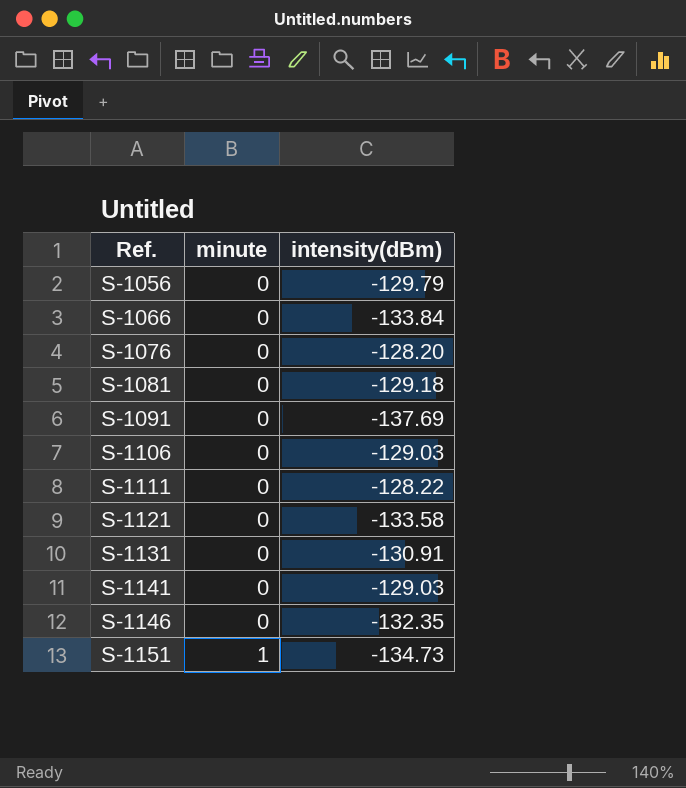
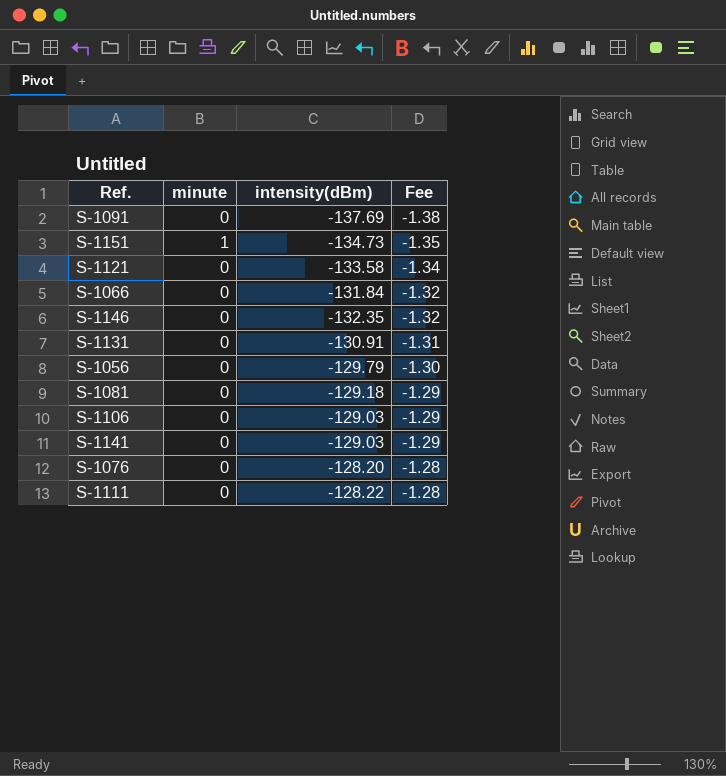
row order: Ref. ascending -> Fee ascending
column Fee | formula: none -> [intensity(dBm)] * 0.01
S-1066 | intensity(dBm): -133.84 -> -131.84

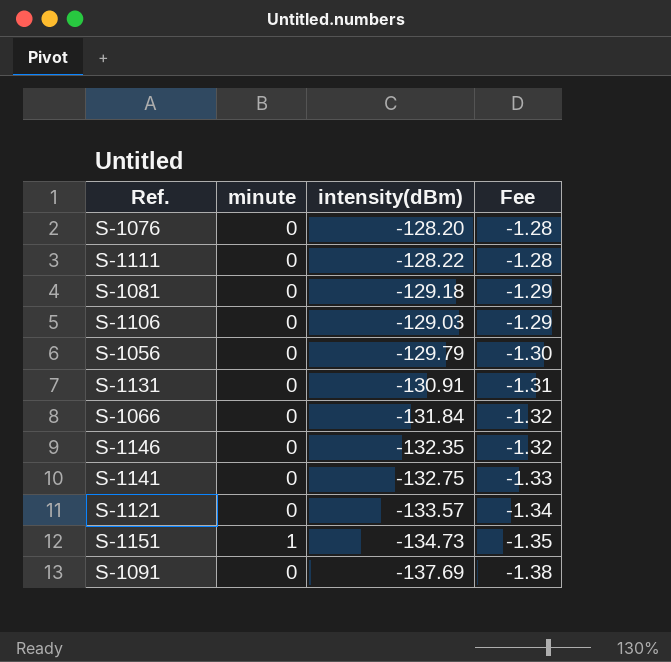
row order: Fee ascending -> Fee descending
S-1141 | intensity(dBm): -129.03 -> -132.75
S-1141 | Fee: -1.29 -> -1.33
S-1121 | intensity(dBm): -133.58 -> -133.57

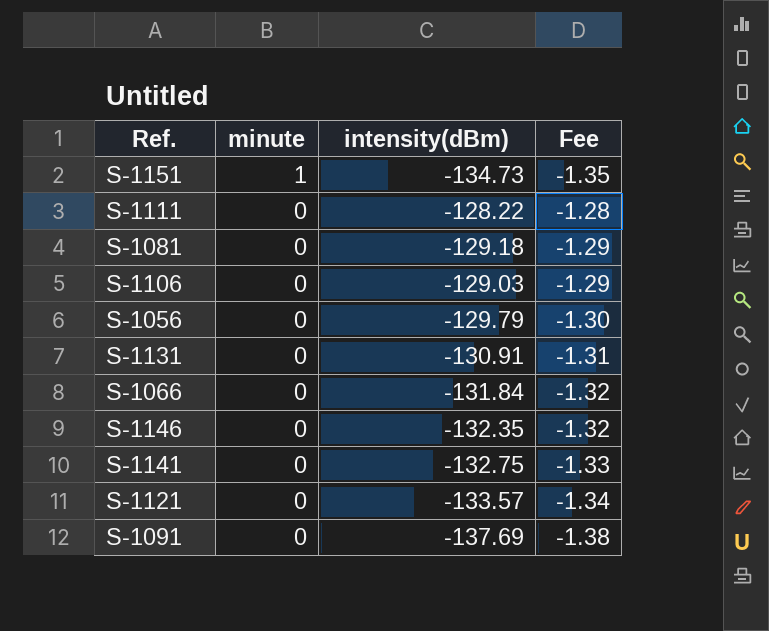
row order: Fee descending -> minute descending
row S-1076: 0 | -128.20 | -1.28 -> none

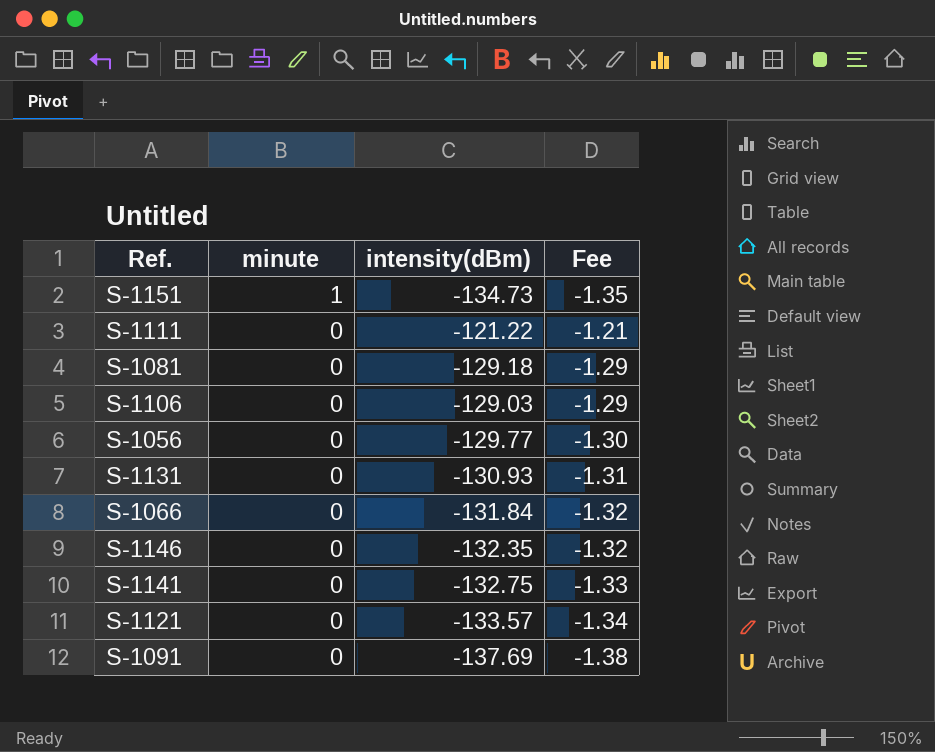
S-1111 | intensity(dBm): -128.22 -> -121.22
S-1111 | Fee: -1.28 -> -1.21
S-1056 | intensity(dBm): -129.79 -> -129.77
S-1131 | intensity(dBm): -130.91 -> -130.93

